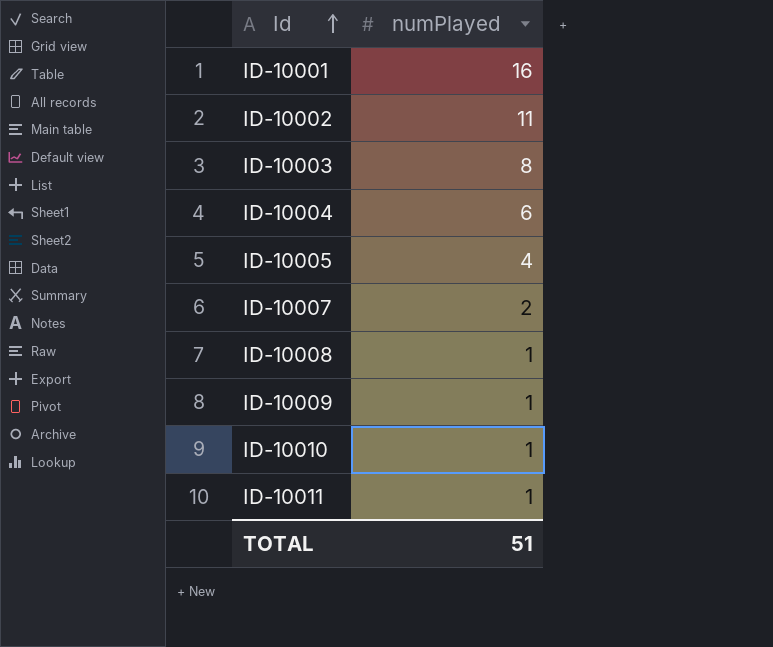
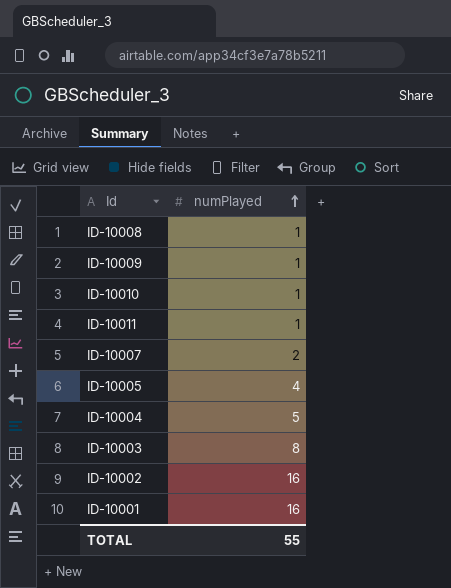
row order: Id ascending -> numPlayed ascending
ID-10004 | numPlayed: 6 -> 5
ID-10002 | numPlayed: 11 -> 16
TOTAL | numPlayed: 51 -> 55

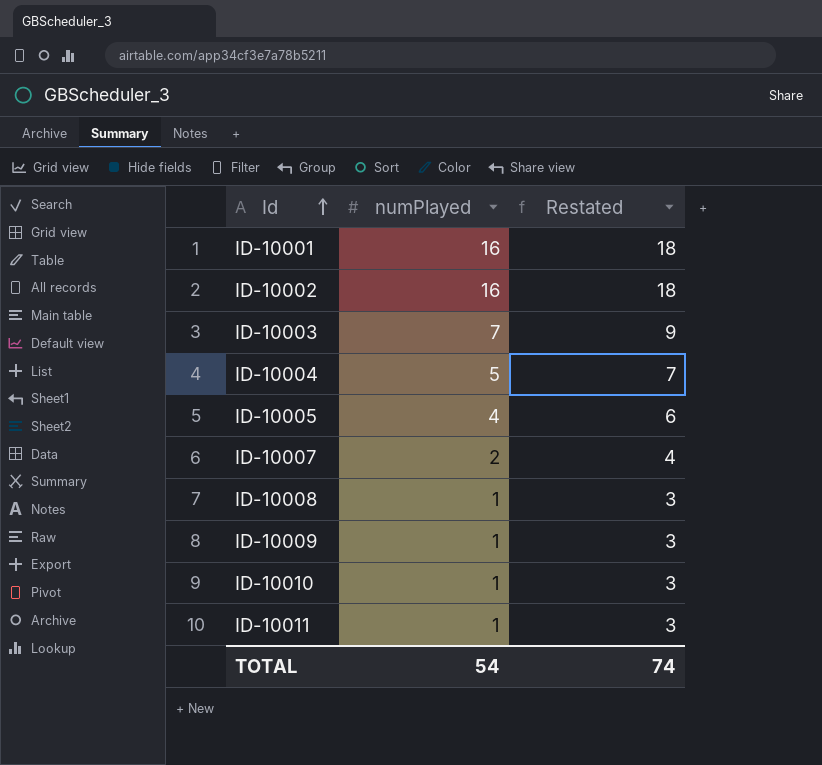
row order: numPlayed ascending -> Id ascending
column Restated | formula: none -> [numPlayed] + 2
ID-10003 | numPlayed: 8 -> 7
TOTAL | numPlayed: 55 -> 54

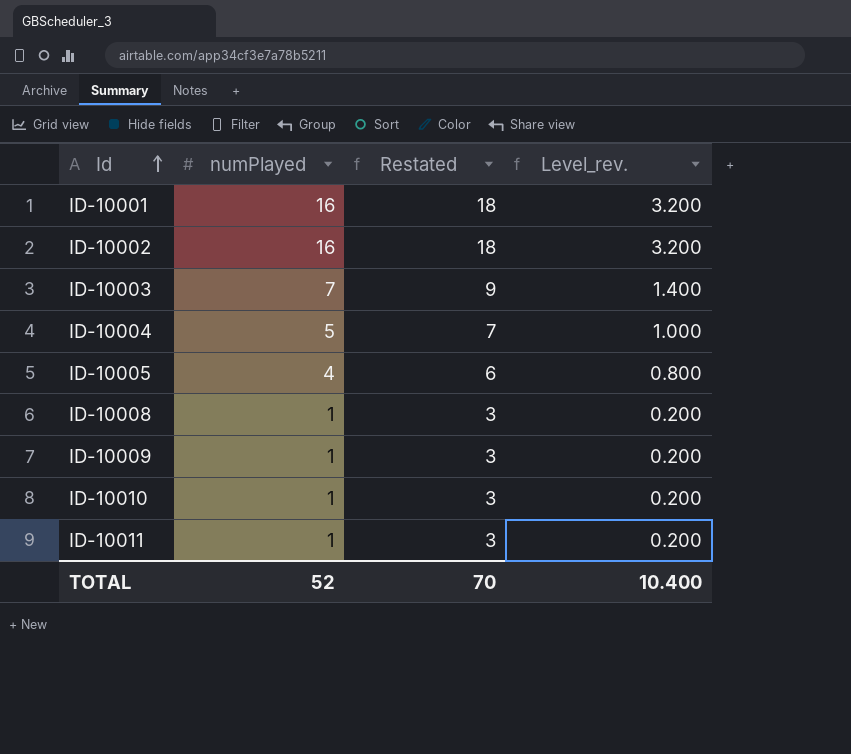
column Level_rev. | formula: none -> [numPlayed] * 0.2
row ID-10007: 2 | 4 -> none
TOTAL | numPlayed: 54 -> 52
TOTAL | Restated: 74 -> 70

